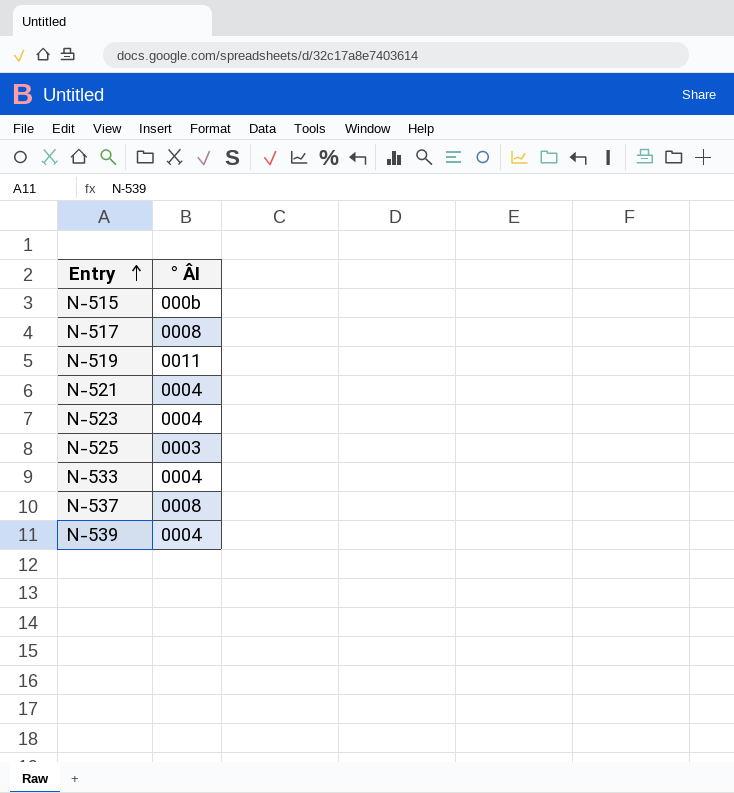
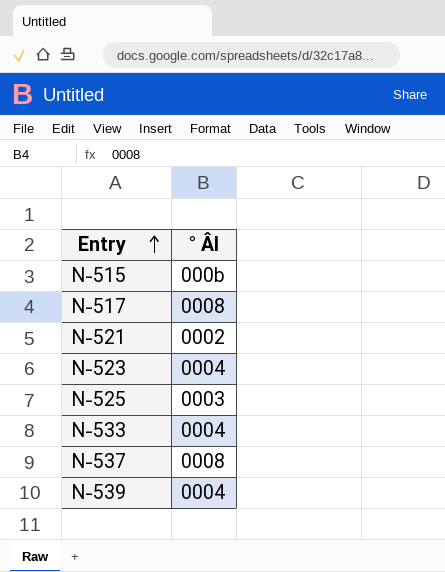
row N-519: 0011 -> none
N-521 | ° ÂI: 0004 -> 0002

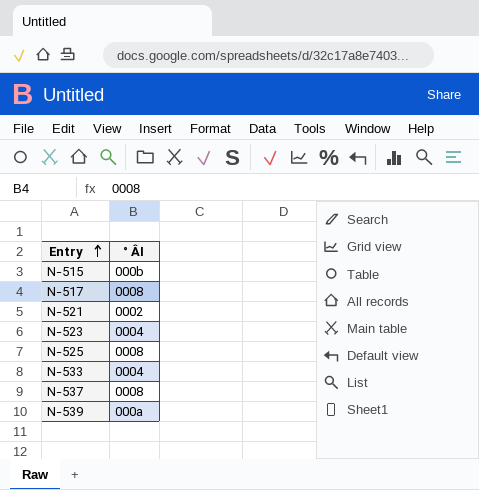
N-525 | ° ÂI: 0003 -> 0008
N-539 | ° ÂI: 0004 -> 000a

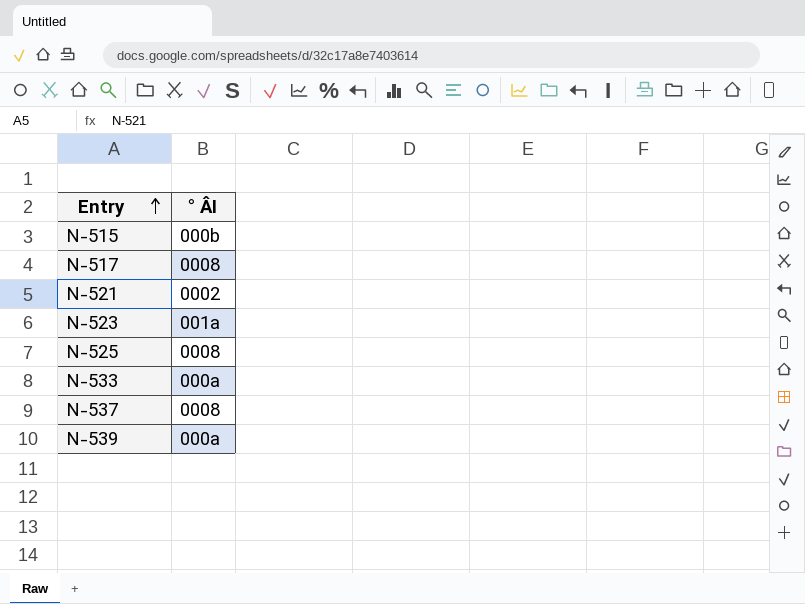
N-523 | ° ÂI: 0004 -> 001a
N-533 | ° ÂI: 0004 -> 000a

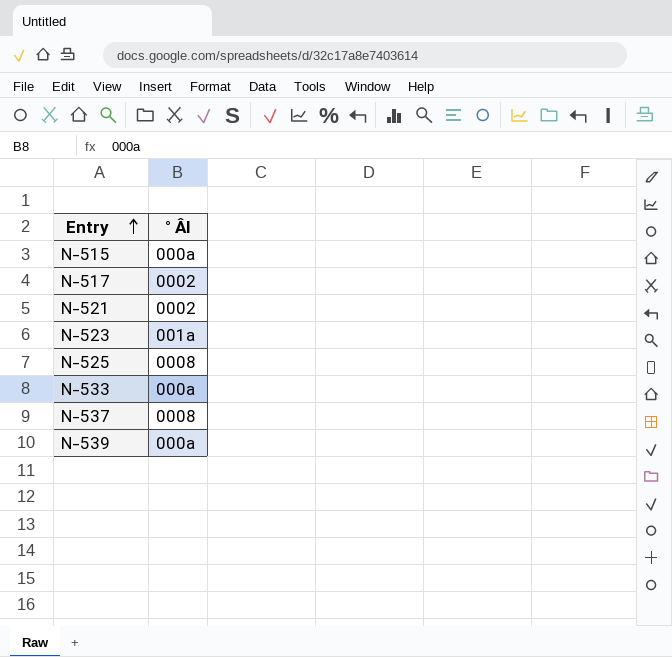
N-515 | ° ÂI: 000b -> 000a
N-517 | ° ÂI: 0008 -> 0002

